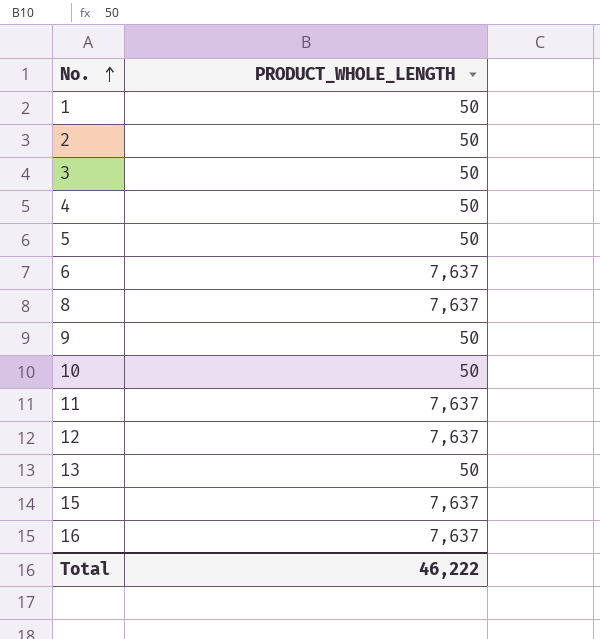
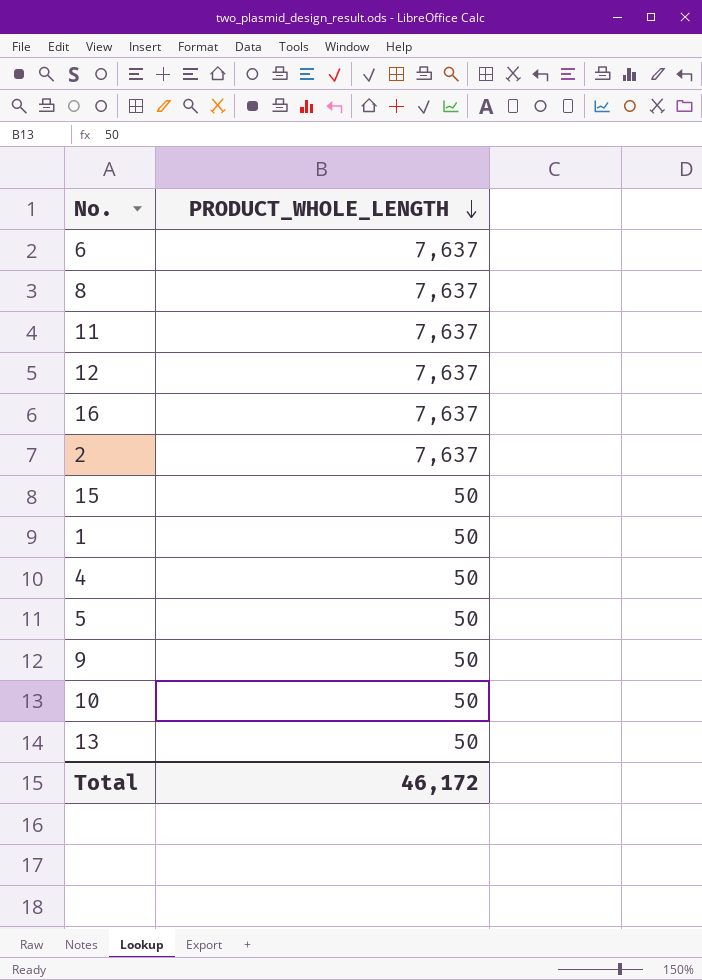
row order: No. ascending -> PRODUCT_WHOLE_LENGTH descending
row 3: 50 -> none
2 | PRODUCT_WHOLE_LENGTH: 50 -> 7,637
15 | PRODUCT_WHOLE_LENGTH: 7,637 -> 50
Total | PRODUCT_WHOLE_LENGTH: 46,222 -> 46,172

